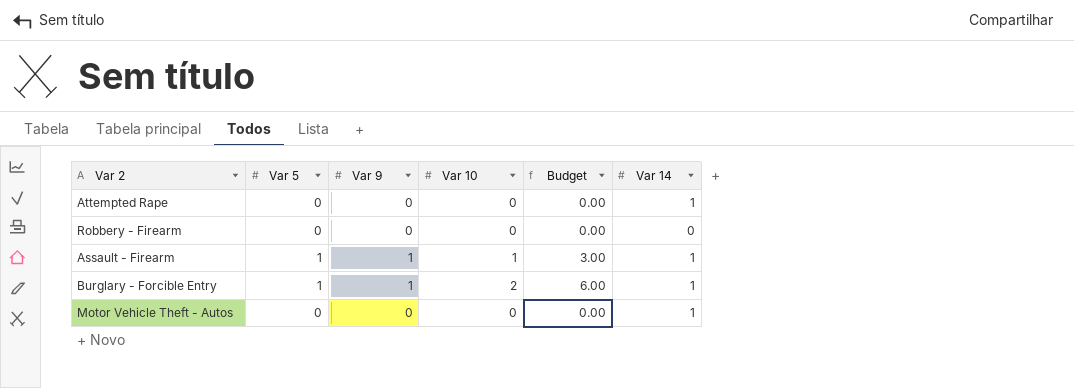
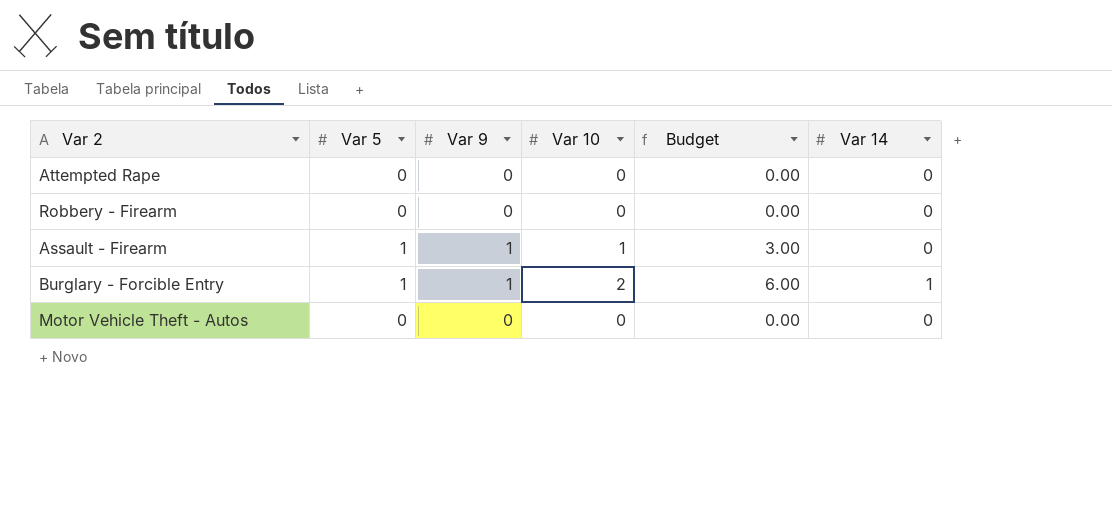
Attempted Rape | Var 14: 1 -> 0
Assault - Firearm | Var 14: 1 -> 0
Motor Vehicle Theft - Autos | Var 14: 1 -> 0

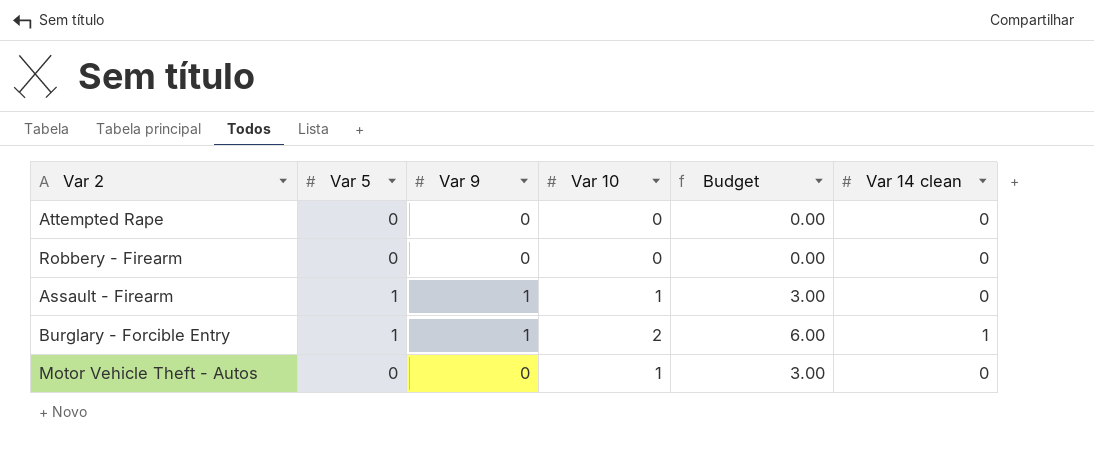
column name: Var 14 -> Var 14 clean
Motor Vehicle Theft - Autos | Var 10: 0 -> 1
Motor Vehicle Theft - Autos | Budget: 0.00 -> 3.00

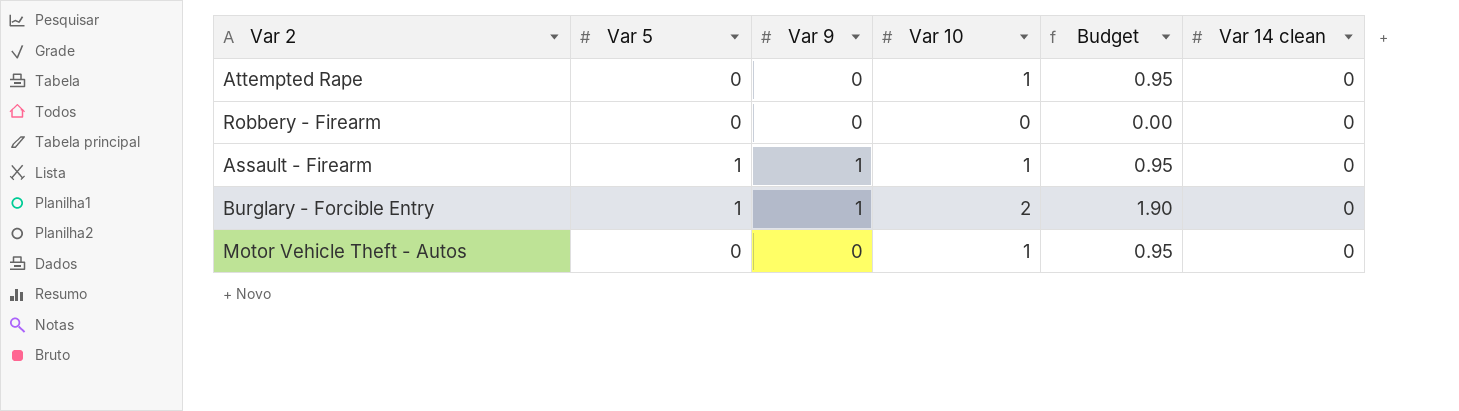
column Budget | formula: [Var 10] * 3 -> [Var 10] * 0.95
Attempted Rape | Var 10: 0 -> 1
Burglary - Forcible Entry | Var 14 clean: 1 -> 0

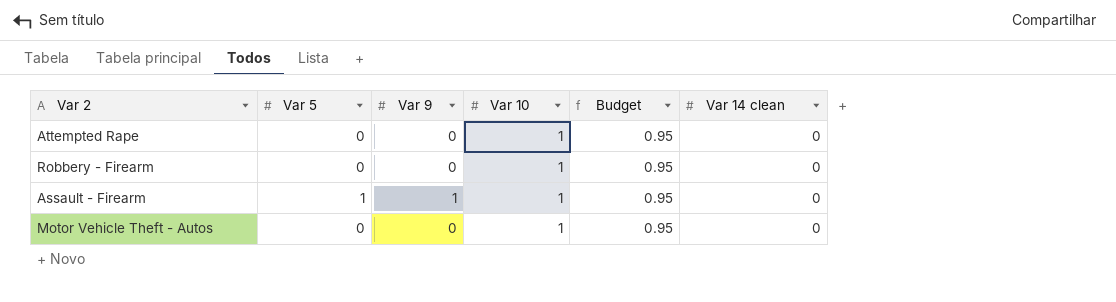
row Burglary - Forcible Entry: 1 | 1 | 2 | 1.90 | 0 -> none
Robbery - Firearm | Var 10: 0 -> 1
Robbery - Firearm | Budget: 0.00 -> 0.95

